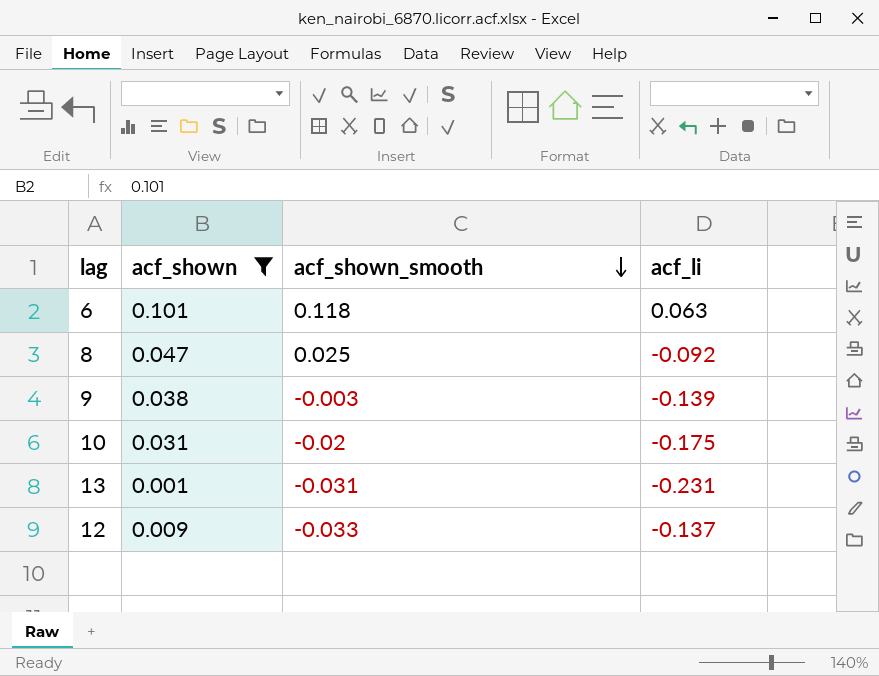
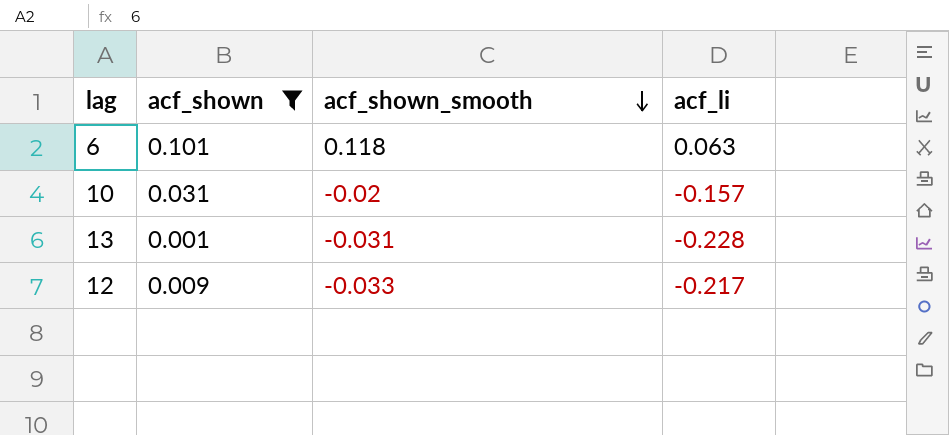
row 8: 0.047 | 0.025 | -0.092 -> none
row 9: 0.038 | -0.003 | -0.139 -> none
10 | acf_li: -0.175 -> -0.157
13 | acf_li: -0.231 -> -0.228
12 | acf_li: -0.137 -> -0.217

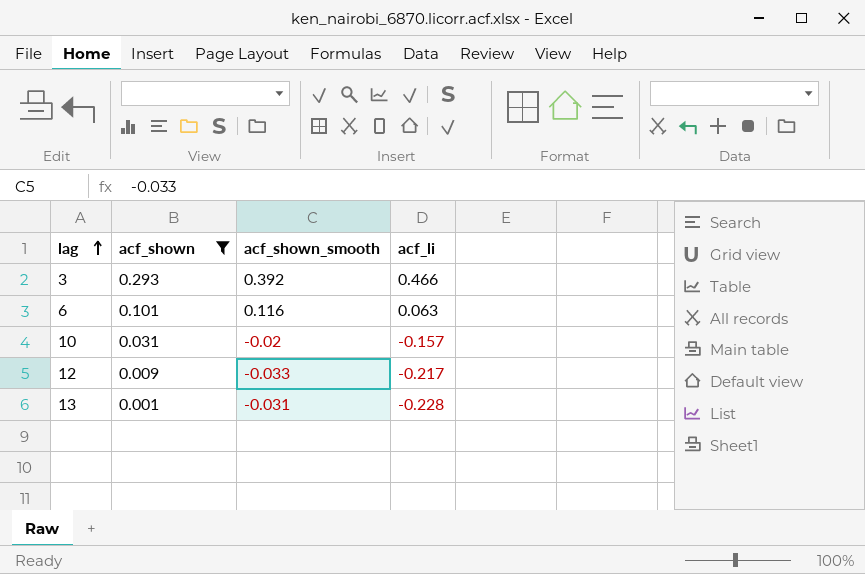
row order: acf_shown_smooth descending -> lag ascending
row 3: none -> 0.293 | 0.392 | 0.466
6 | acf_shown_smooth: 0.118 -> 0.116

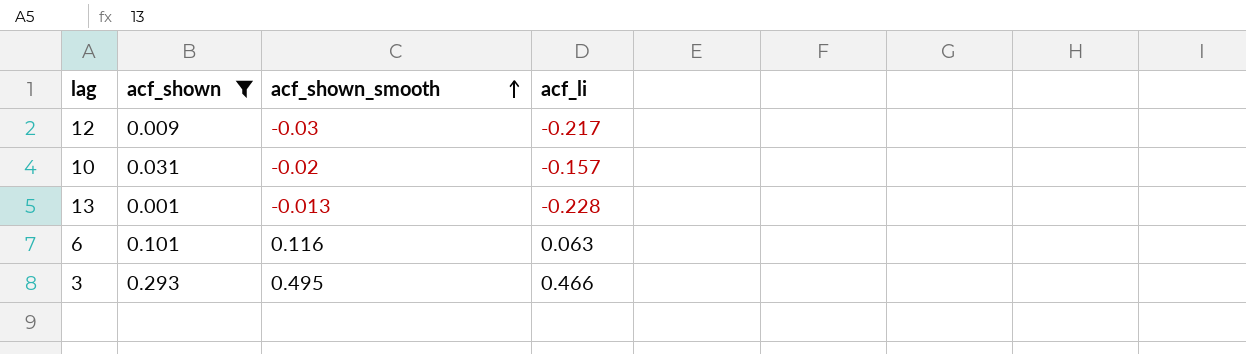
row order: lag ascending -> acf_shown_smooth ascending
12 | acf_shown_smooth: -0.033 -> -0.03
13 | acf_shown_smooth: -0.031 -> -0.013
3 | acf_shown_smooth: 0.392 -> 0.495

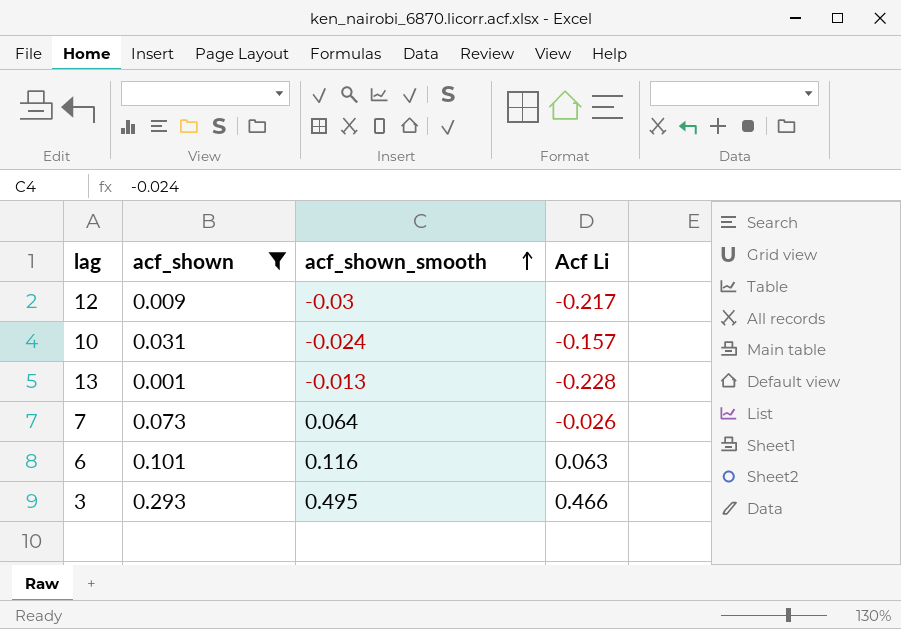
column name: acf_li -> Acf Li
10 | acf_shown_smooth: -0.02 -> -0.024
row 7: none -> 0.073 | 0.064 | -0.026

